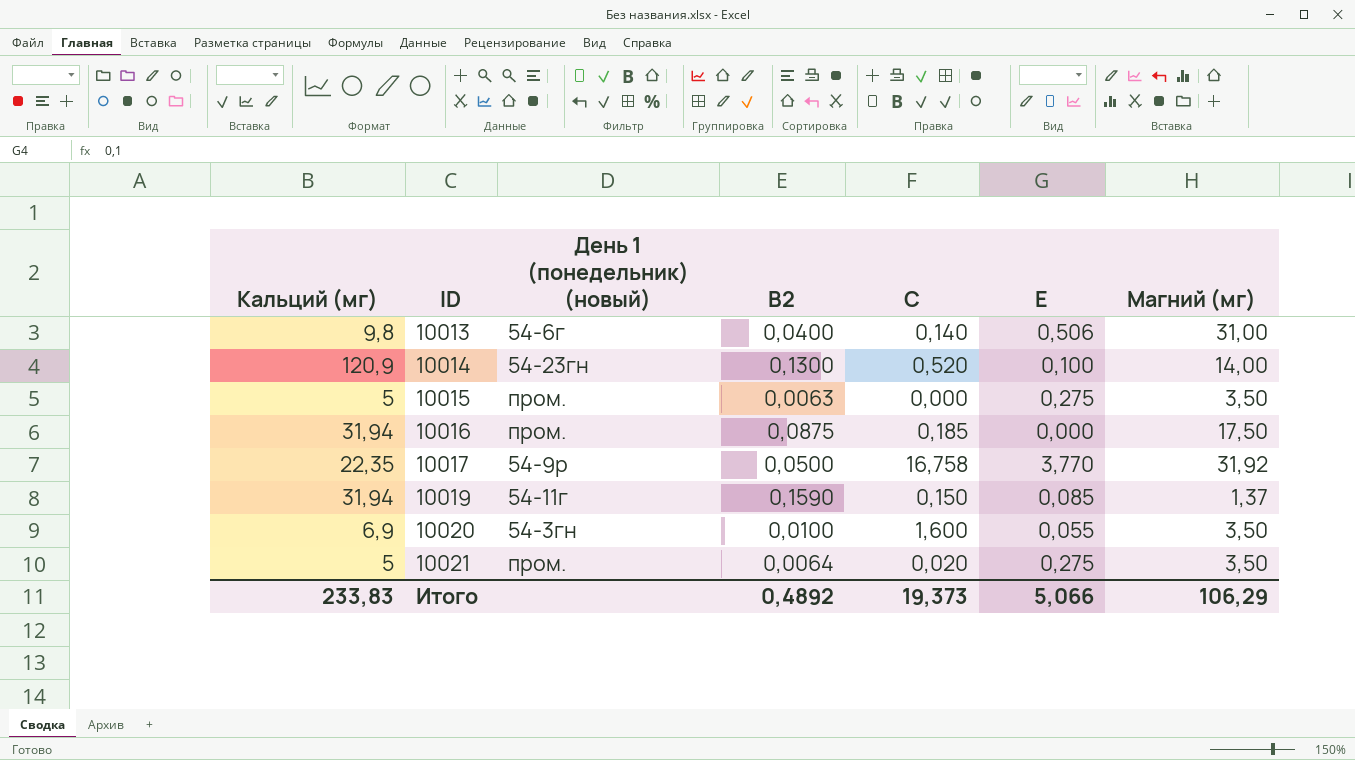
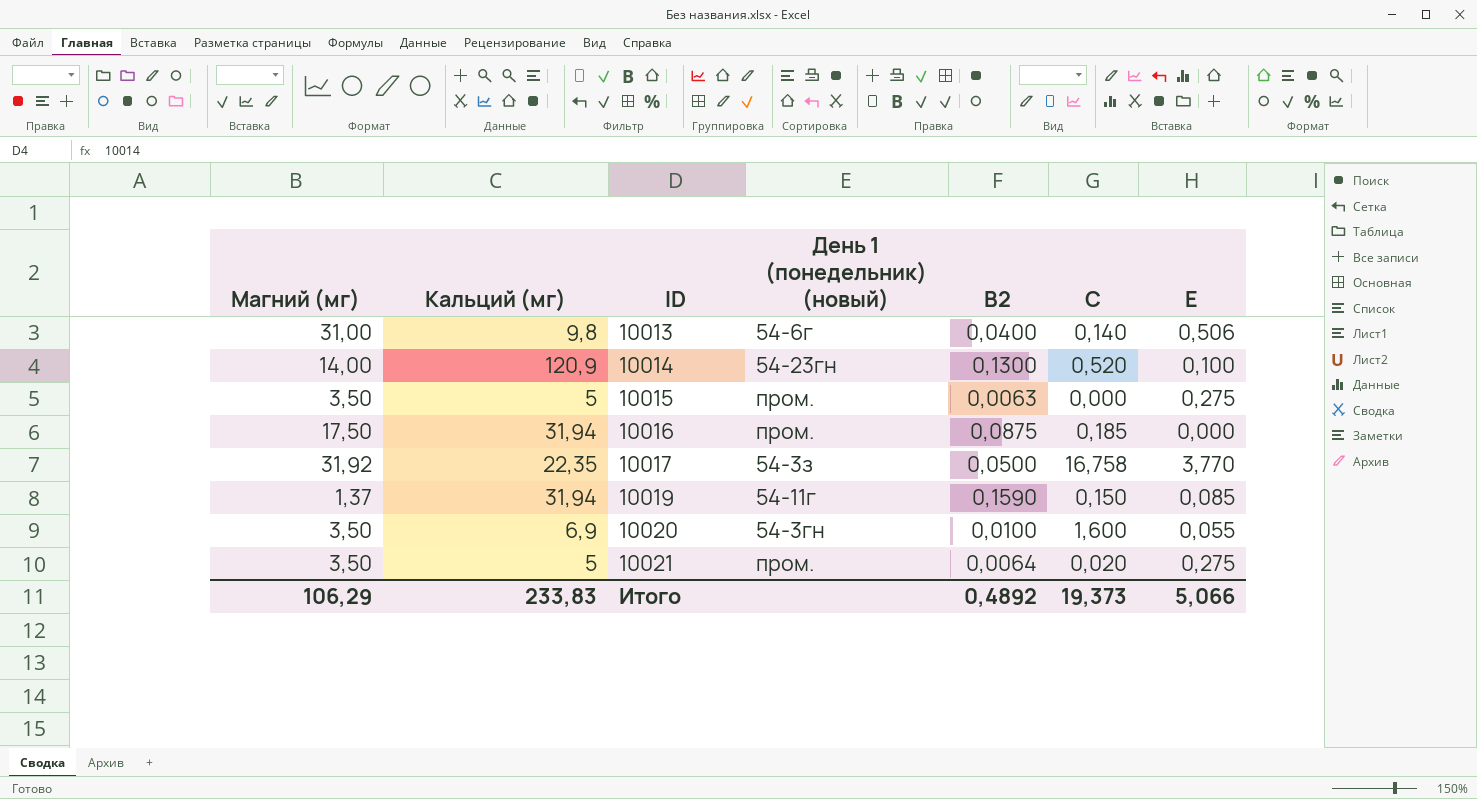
column Магний (мг) | position: 7 -> 1
10017 | День 1 (понедельник) (новый): 54-9р -> 54-3з

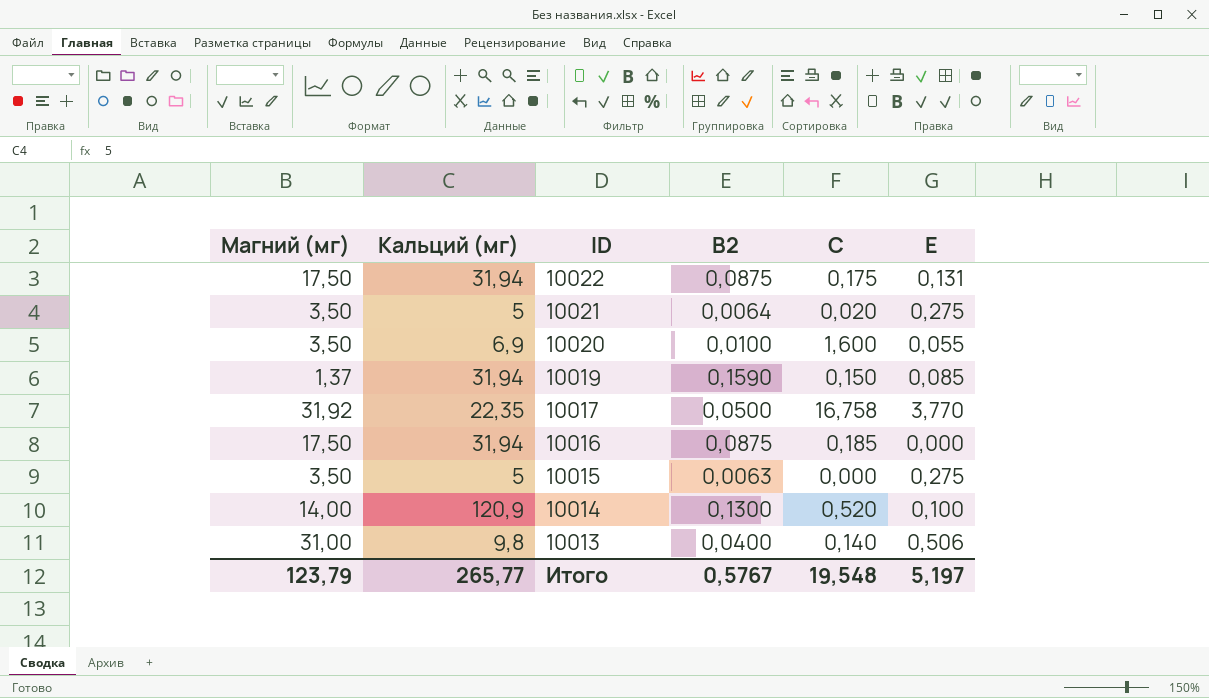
row order: ID ascending -> ID descending
column День 1 (понедельник) (новый) | position: 4 -> none
row 10022: none -> 17,50 | 31,94 | 0,0875 | 0,175 | 0,131
Итого | Магний (мг): 106,29 -> 123,79
Итого | Кальций (мг): 233,83 -> 265,77
Итого | В2: 0,4892 -> 0,5767
Итого | С: 19,373 -> 19,548
Итого | Е: 5,066 -> 5,197

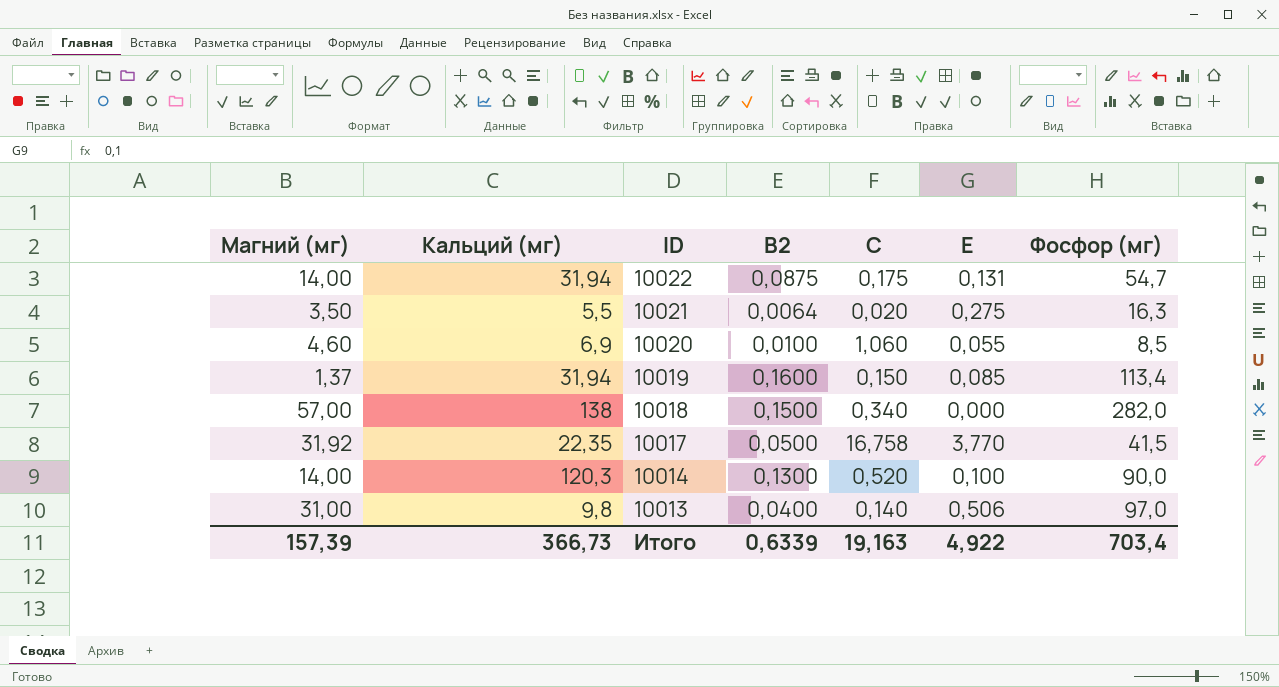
column Фосфор (мг) | position: none -> 7
row 10016: 17,50 | 31,94 | 0,0875 | 0,185 | 0,000 -> none
row 10015: 3,50 | 5 | 0,0063 | 0,000 | 0,275 -> none
10022 | Магний (мг): 17,50 -> 14,00
10021 | Кальций (мг): 5 -> 5,5
10020 | Магний (мг): 3,50 -> 4,60
10020 | С: 1,600 -> 1,060
10019 | В2: 0,1590 -> 0,1600
row 10018: none -> 57,00 | 138 | 0,1500 | 0,340 | 0,000 | 282,0
10014 | Кальций (мг): 120,9 -> 120,3
Итого | Магний (мг): 123,79 -> 157,39
Итого | Кальций (мг): 265,77 -> 366,73
Итого | В2: 0,5767 -> 0,6339
Итого | С: 19,548 -> 19,163
Итого | Е: 5,197 -> 4,922

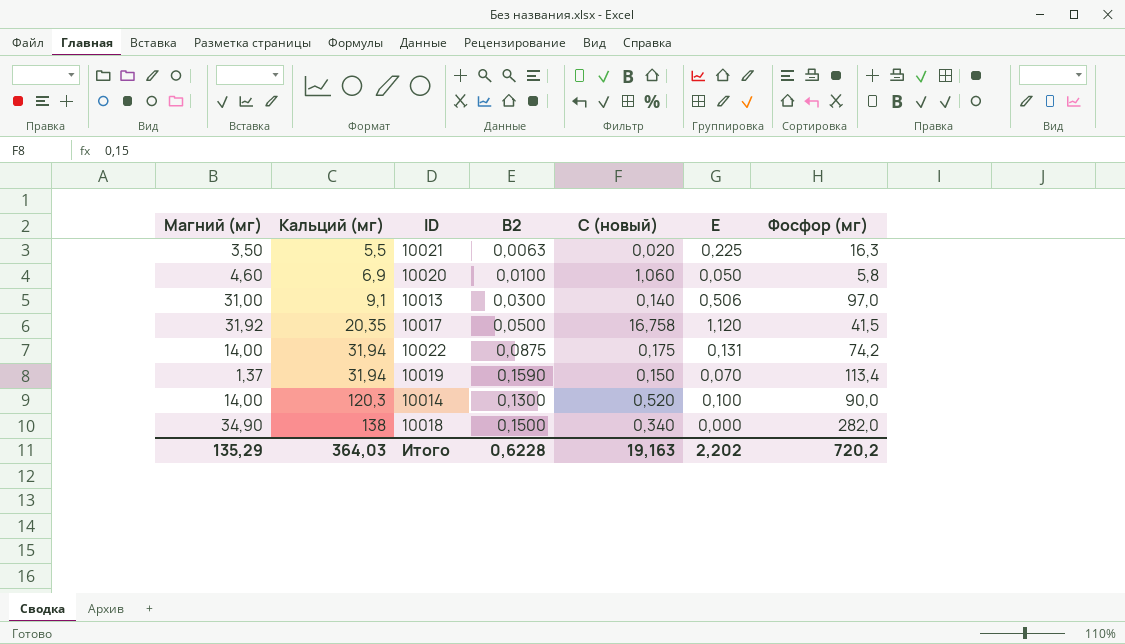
row order: ID descending -> Кальций (мг) ascending
column name: С -> С (новый)
10021 | В2: 0,0064 -> 0,0063
10021 | Е: 0,275 -> 0,225
10020 | Е: 0,055 -> 0,050
10020 | Фосфор (мг): 8,5 -> 5,8
10013 | Кальций (мг): 9,8 -> 9,1
10013 | В2: 0,0400 -> 0,0300
10017 | Кальций (мг): 22,35 -> 20,35
10017 | Е: 3,770 -> 1,120
10022 | Фосфор (мг): 54,7 -> 74,2
10019 | В2: 0,1600 -> 0,1590
10019 | Е: 0,085 -> 0,070
10018 | Магний (мг): 57,00 -> 34,90
Итого | Магний (мг): 157,39 -> 135,29
Итого | Кальций (мг): 366,73 -> 364,03
Итого | В2: 0,6339 -> 0,6228
Итого | Е: 4,922 -> 2,202
Итого | Фосфор (мг): 703,4 -> 720,2

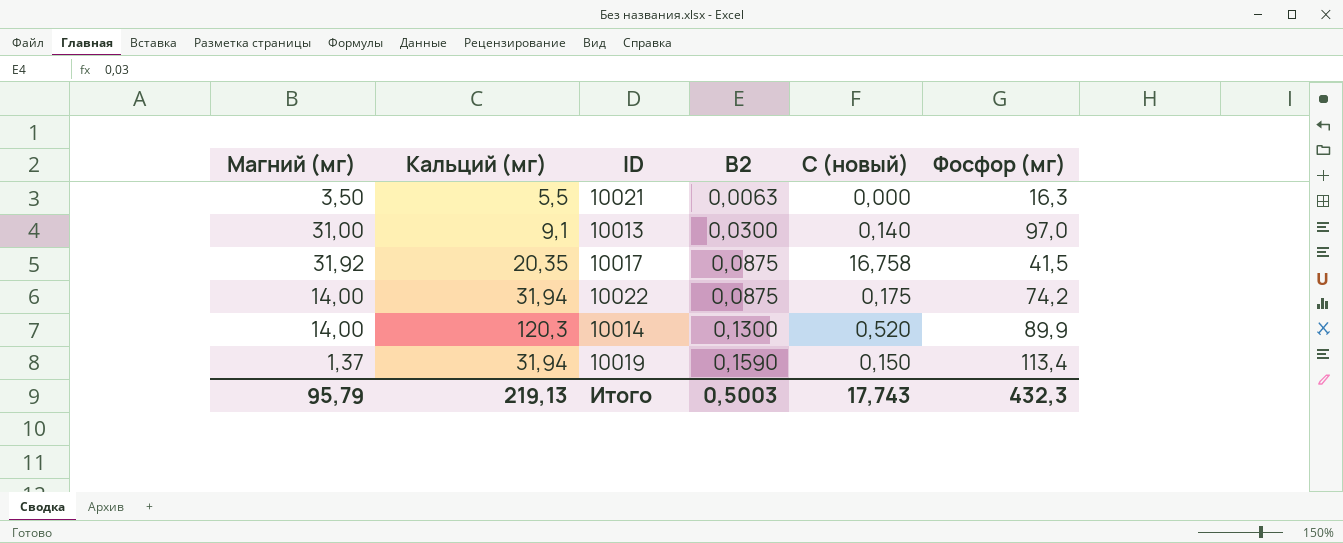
row order: Кальций (мг) ascending -> В2 ascending
column Е | position: 6 -> none
row 10020: 4,60 | 6,9 | 0,0100 | 1,060 | 0,050 | 5,8 -> none
row 10018: 34,90 | 138 | 0,1500 | 0,340 | 0,000 | 282,0 -> none
10021 | С (новый): 0,020 -> 0,000
10017 | В2: 0,0500 -> 0,0875
10014 | Фосфор (мг): 90,0 -> 89,9
Итого | Магний (мг): 135,29 -> 95,79
Итого | Кальций (мг): 364,03 -> 219,13
Итого | В2: 0,6228 -> 0,5003
Итого | С (новый): 19,163 -> 17,743
Итого | Фосфор (мг): 720,2 -> 432,3

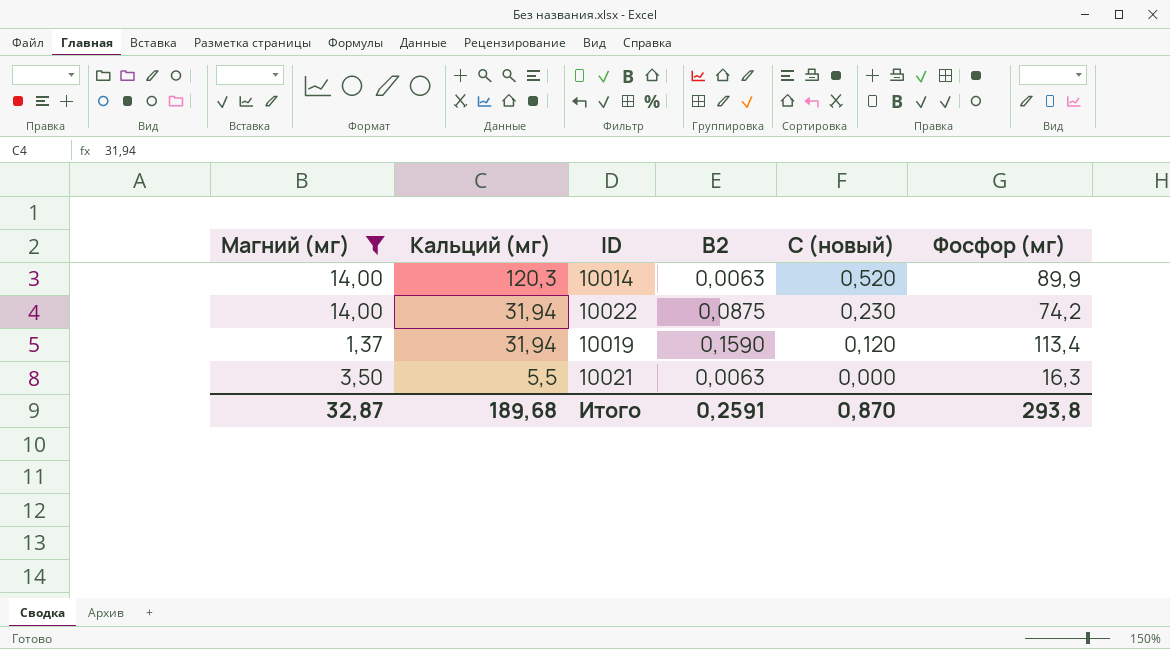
filter: none -> Магний (мг) <= 14,00
row order: В2 ascending -> Кальций (мг) descending
10014 | В2: 0,1300 -> 0,0063
10022 | С (новый): 0,175 -> 0,230
10019 | С (новый): 0,150 -> 0,120
Итого | Магний (мг): 95,79 -> 32,87
Итого | Кальций (мг): 219,13 -> 189,68
Итого | В2: 0,5003 -> 0,2591
Итого | С (новый): 17,743 -> 0,870
Итого | Фосфор (мг): 432,3 -> 293,8

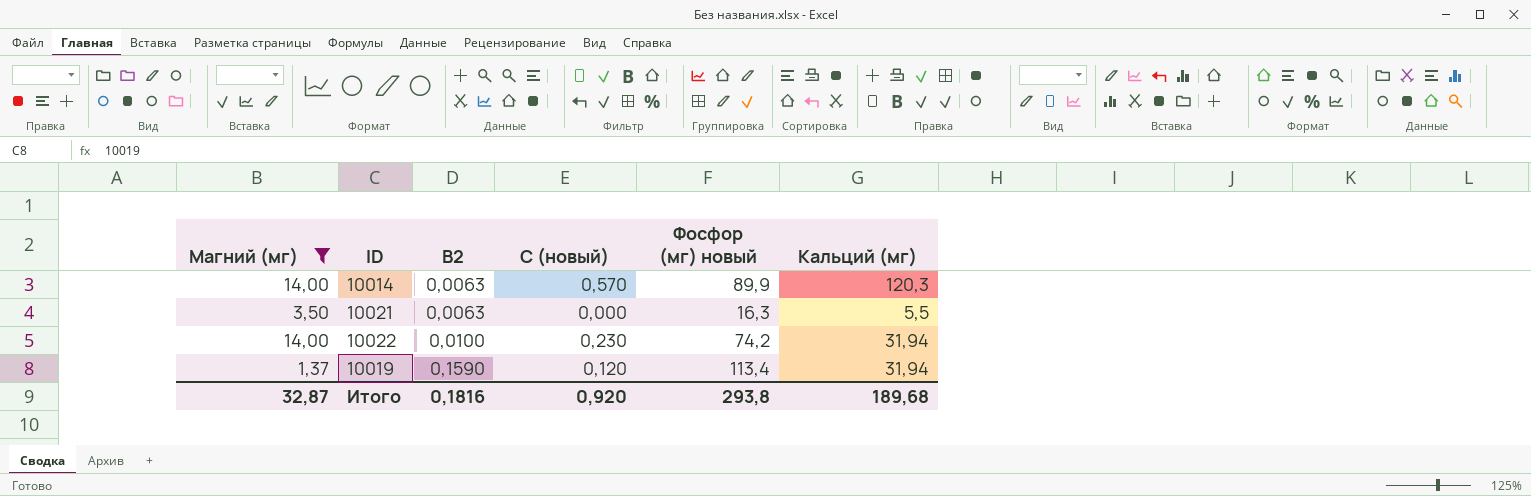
row order: Кальций (мг) descending -> В2 ascending
column name: Фосфор (мг) -> Фосфор (мг) новый
column Кальций (мг) | position: 2 -> 6
10014 | С (новый): 0,520 -> 0,570
10022 | В2: 0,0875 -> 0,0100
Итого | В2: 0,2591 -> 0,1816
Итого | С (новый): 0,870 -> 0,920

